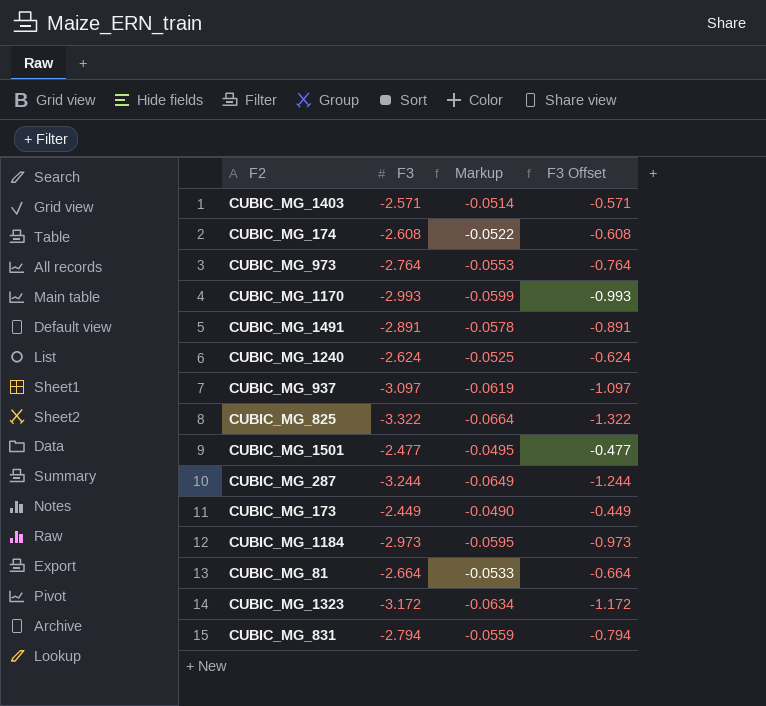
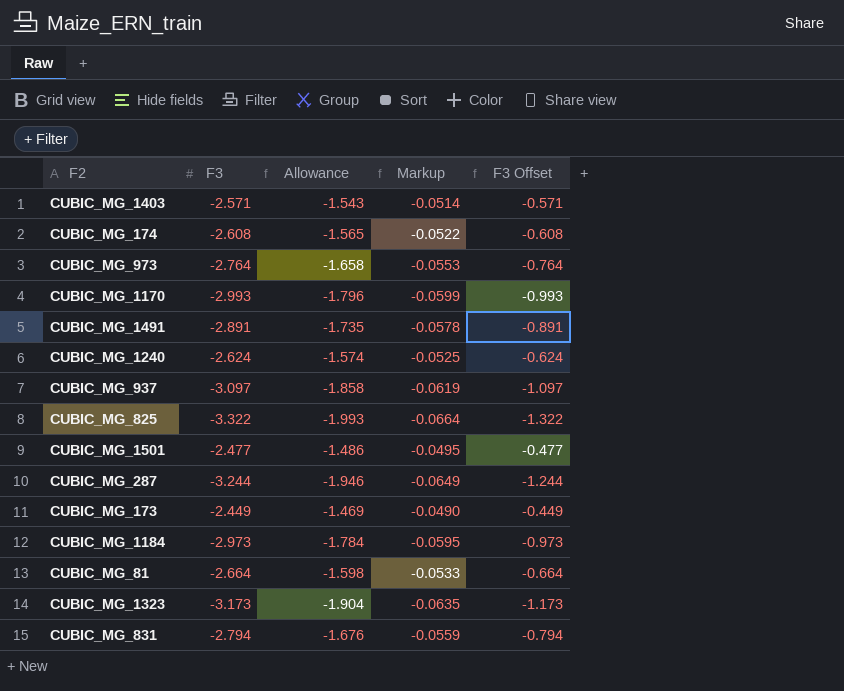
column Allowance | formula: none -> [F3] * 0.6
CUBIC_MG_1323 | F3: -3.172 -> -3.173
CUBIC_MG_1323 | Markup: -0.0634 -> -0.0635
CUBIC_MG_1323 | F3 Offset: -1.172 -> -1.173

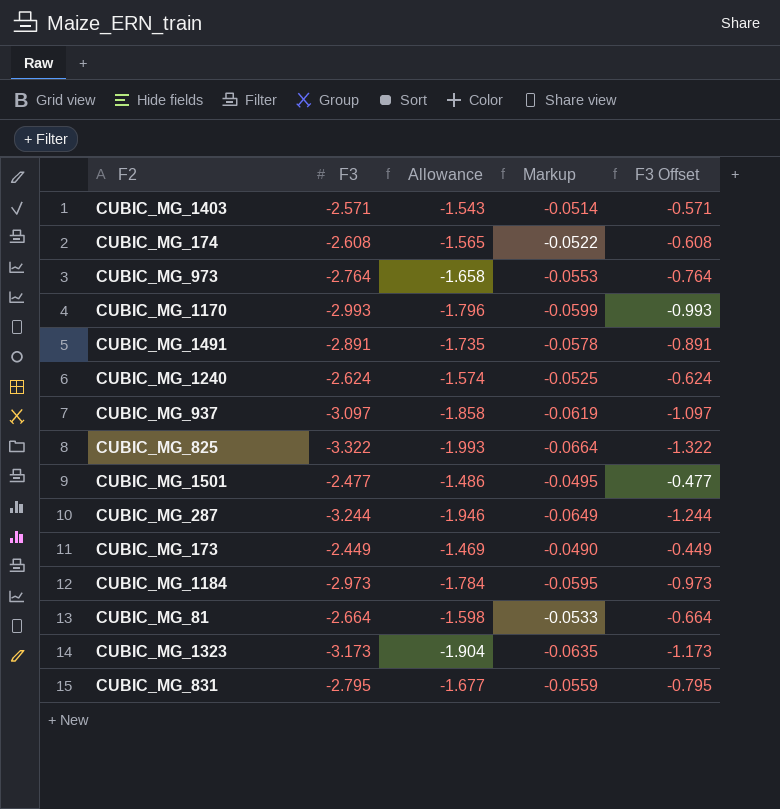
CUBIC_MG_831 | F3: -2.794 -> -2.795
CUBIC_MG_831 | Allowance: -1.676 -> -1.677
CUBIC_MG_831 | F3 Offset: -0.794 -> -0.795

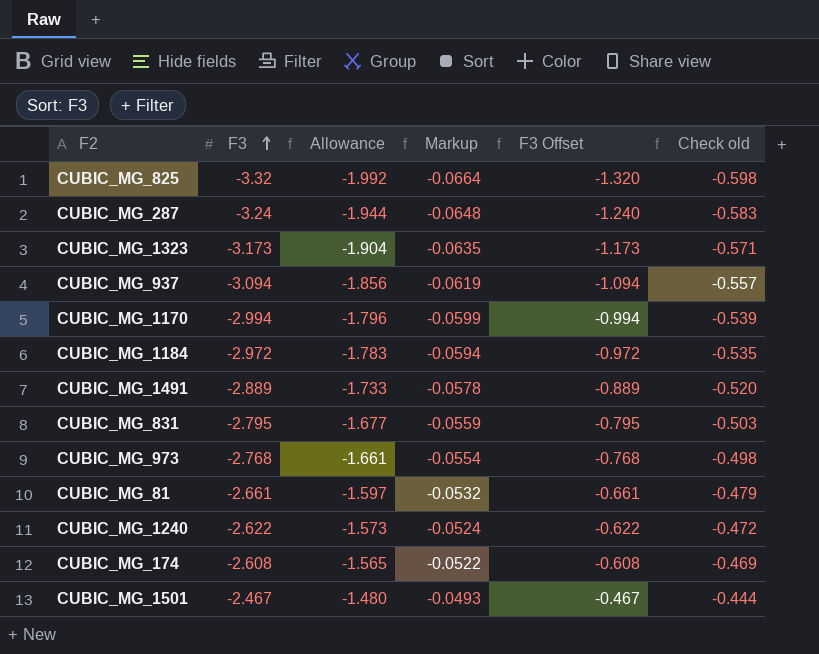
row order: none -> F3 ascending
column Check old | formula: none -> [F3] * 0.18
row CUBIC_MG_1403: -2.571 | -1.543 | -0.0514 | -0.571 -> none
row CUBIC_MG_173: -2.449 | -1.469 | -0.0490 | -0.449 -> none
CUBIC_MG_825 | F3: -3.322 -> -3.32
CUBIC_MG_825 | Allowance: -1.993 -> -1.992
CUBIC_MG_825 | F3 Offset: -1.322 -> -1.320
CUBIC_MG_287 | F3: -3.244 -> -3.24
CUBIC_MG_287 | Allowance: -1.946 -> -1.944
CUBIC_MG_287 | Markup: -0.0649 -> -0.0648
CUBIC_MG_287 | F3 Offset: -1.244 -> -1.240
CUBIC_MG_937 | F3: -3.097 -> -3.094
CUBIC_MG_937 | Allowance: -1.858 -> -1.856
CUBIC_MG_937 | F3 Offset: -1.097 -> -1.094
CUBIC_MG_1170 | F3: -2.993 -> -2.994
CUBIC_MG_1170 | F3 Offset: -0.993 -> -0.994
CUBIC_MG_1184 | F3: -2.973 -> -2.972
CUBIC_MG_1184 | Allowance: -1.784 -> -1.783
CUBIC_MG_1184 | Markup: -0.0595 -> -0.0594
CUBIC_MG_1184 | F3 Offset: -0.973 -> -0.972
CUBIC_MG_1491 | F3: -2.891 -> -2.889
CUBIC_MG_1491 | Allowance: -1.735 -> -1.733
CUBIC_MG_1491 | F3 Offset: -0.891 -> -0.889
CUBIC_MG_973 | F3: -2.764 -> -2.768
CUBIC_MG_973 | Allowance: -1.658 -> -1.661
CUBIC_MG_973 | Markup: -0.0553 -> -0.0554
CUBIC_MG_973 | F3 Offset: -0.764 -> -0.768
CUBIC_MG_81 | F3: -2.664 -> -2.661
CUBIC_MG_81 | Allowance: -1.598 -> -1.597
CUBIC_MG_81 | Markup: -0.0533 -> -0.0532
CUBIC_MG_81 | F3 Offset: -0.664 -> -0.661
CUBIC_MG_1240 | F3: -2.624 -> -2.622
CUBIC_MG_1240 | Allowance: -1.574 -> -1.573
CUBIC_MG_1240 | Markup: -0.0525 -> -0.0524
CUBIC_MG_1240 | F3 Offset: -0.624 -> -0.622
CUBIC_MG_1501 | F3: -2.477 -> -2.467
CUBIC_MG_1501 | Allowance: -1.486 -> -1.480
CUBIC_MG_1501 | Markup: -0.0495 -> -0.0493
CUBIC_MG_1501 | F3 Offset: -0.477 -> -0.467

